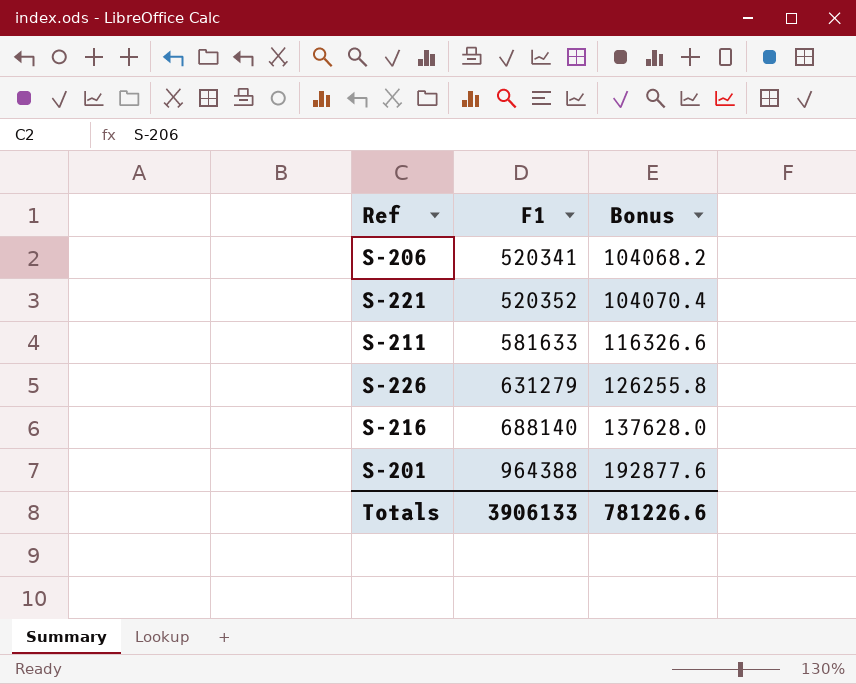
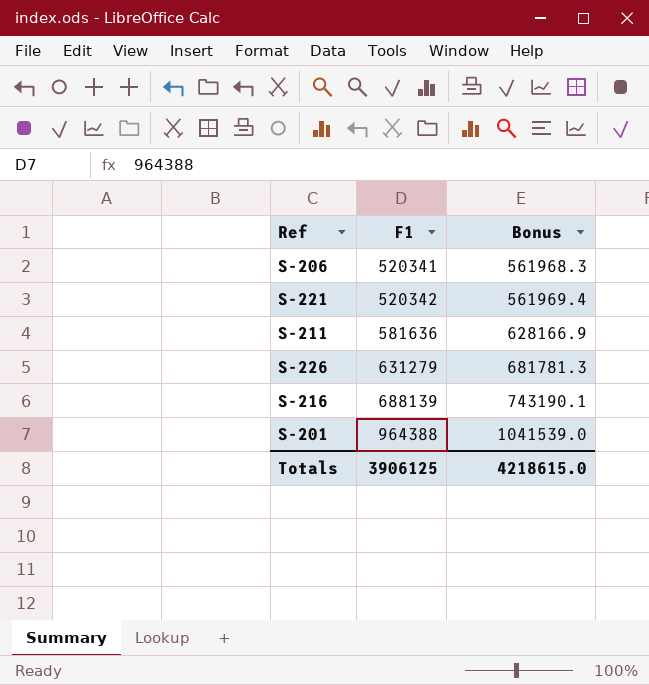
column Bonus | formula: [F1] * 0.2 -> [F1] * 1.08
S-221 | F1: 520352 -> 520342
S-211 | F1: 581633 -> 581636
S-216 | F1: 688140 -> 688139
Totals | F1: 3906133 -> 3906125
Totals | Bonus: 781226.6 -> 4218615.0

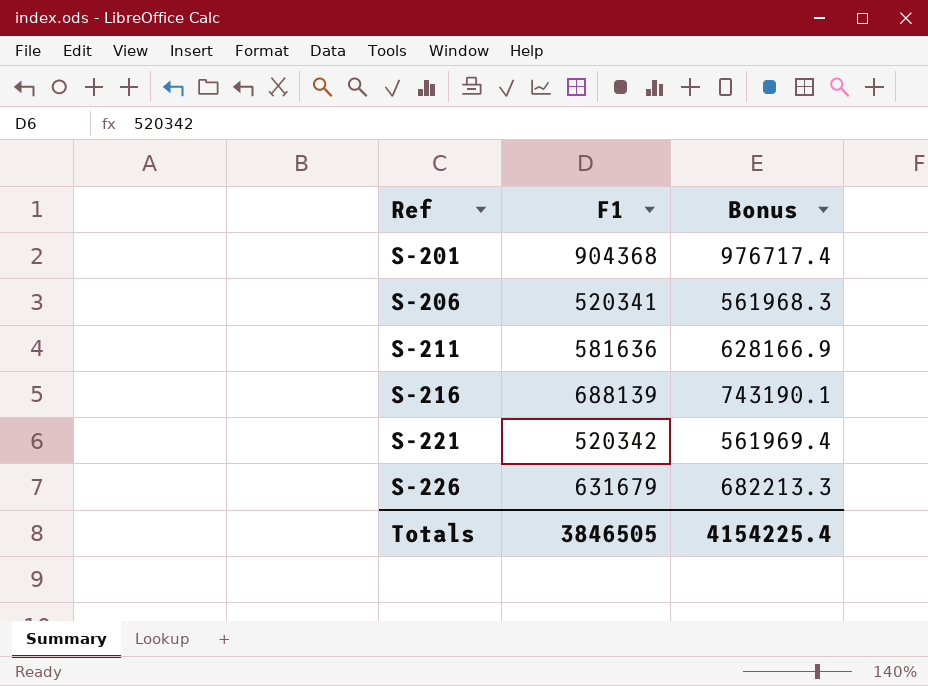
row order: F1 ascending -> Ref ascending
S-201 | F1: 964388 -> 904368
S-201 | Bonus: 1041539.0 -> 976717.4
S-226 | F1: 631279 -> 631679
S-226 | Bonus: 681781.3 -> 682213.3
Totals | F1: 3906125 -> 3846505
Totals | Bonus: 4218615.0 -> 4154225.4

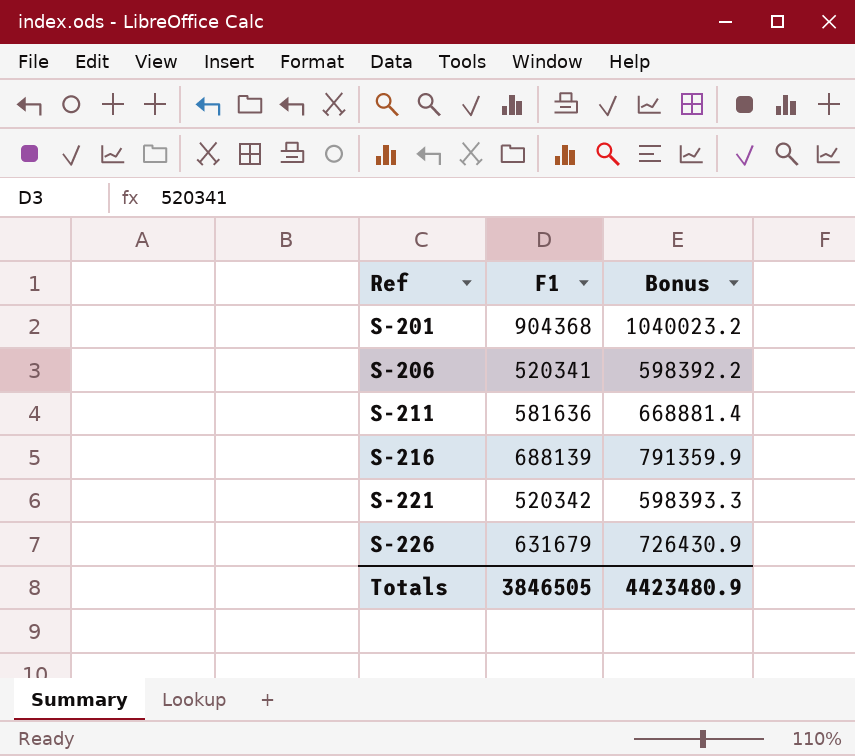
column Bonus | formula: [F1] * 1.08 -> [F1] * 1.15
Totals | Bonus: 4154225.4 -> 4423480.9

